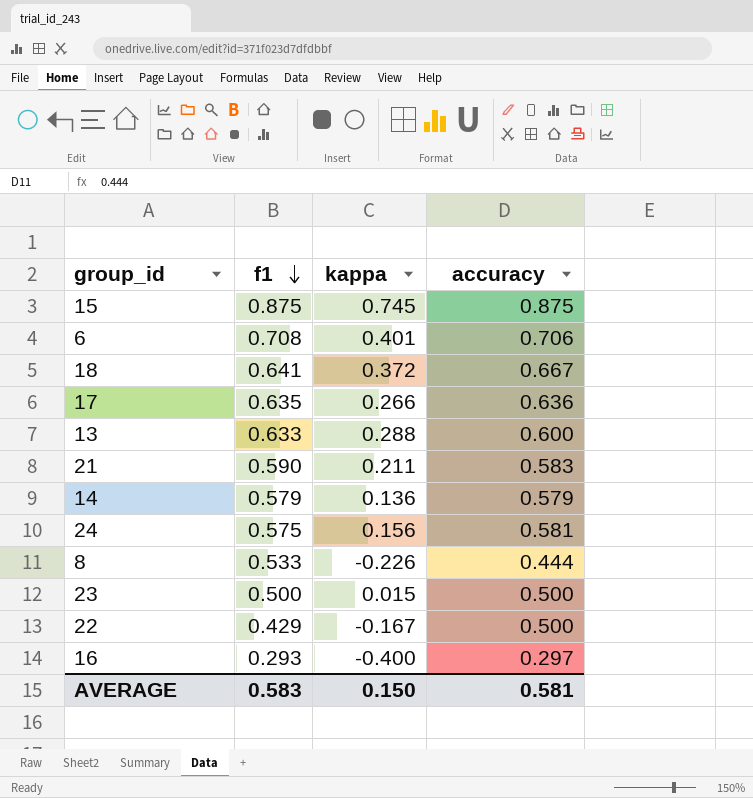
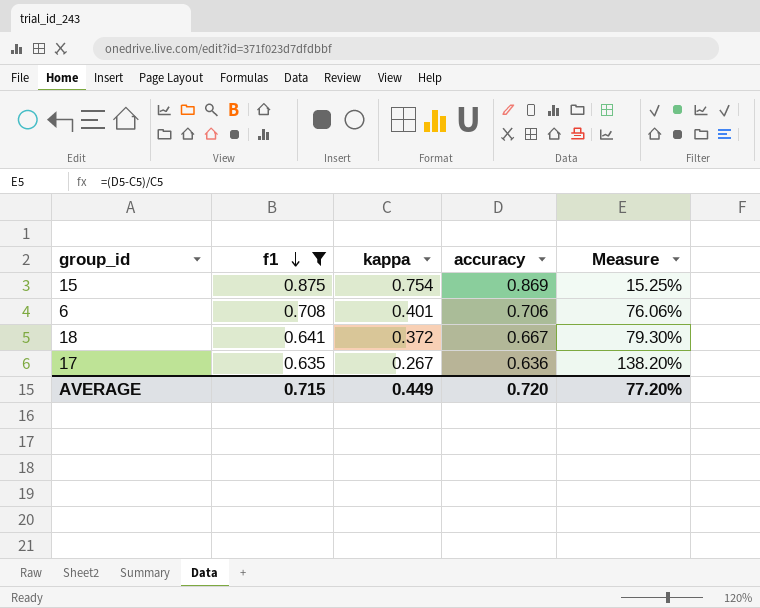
filter: none -> f1 >= 0.635
column Measure | formula: none -> ([accuracy] - [kappa]) / [kappa]
15 | kappa: 0.745 -> 0.754
15 | accuracy: 0.875 -> 0.869
17 | kappa: 0.266 -> 0.267
AVERAGE | f1: 0.583 -> 0.715
AVERAGE | kappa: 0.150 -> 0.449
AVERAGE | accuracy: 0.581 -> 0.720

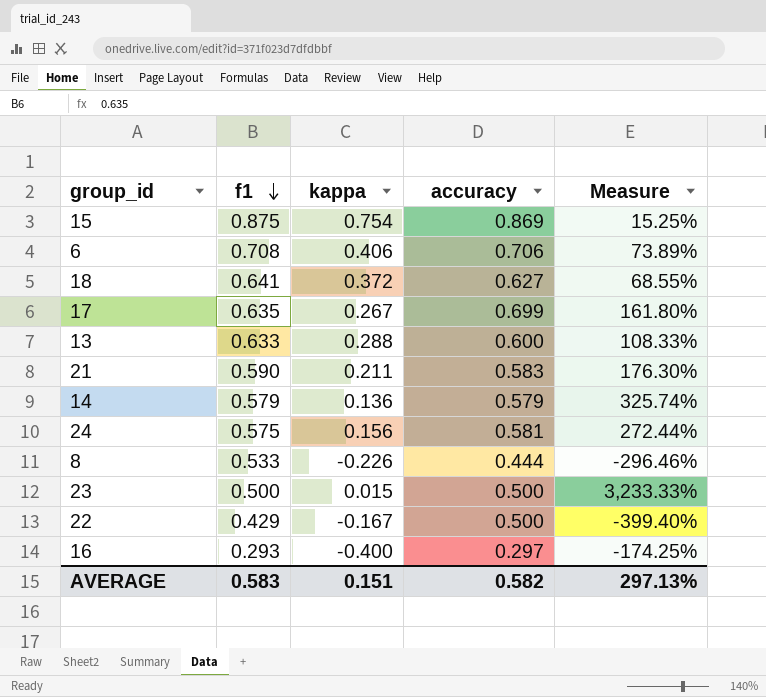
filter: f1 >= 0.635 -> none
6 | kappa: 0.401 -> 0.406
6 | Measure: 76.06% -> 73.89%
18 | accuracy: 0.667 -> 0.627
18 | Measure: 79.30% -> 68.55%
17 | accuracy: 0.636 -> 0.699
17 | Measure: 138.20% -> 161.80%
AVERAGE | f1: 0.715 -> 0.583
AVERAGE | kappa: 0.449 -> 0.151
AVERAGE | accuracy: 0.720 -> 0.582
AVERAGE | Measure: 77.20% -> 297.13%

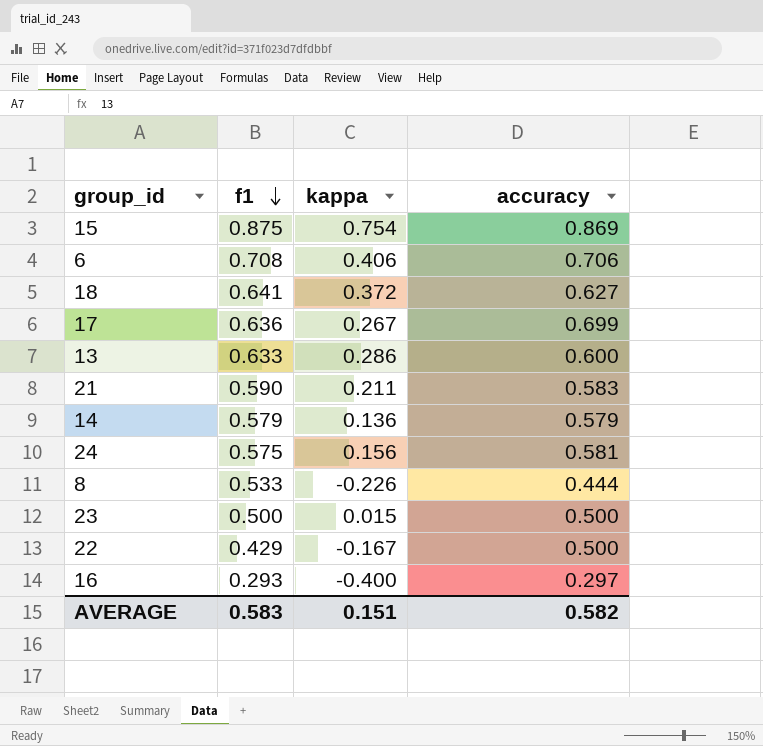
column Measure | formula: ([accuracy] - [kappa]) / [kappa] -> none
17 | f1: 0.635 -> 0.636
13 | kappa: 0.288 -> 0.286

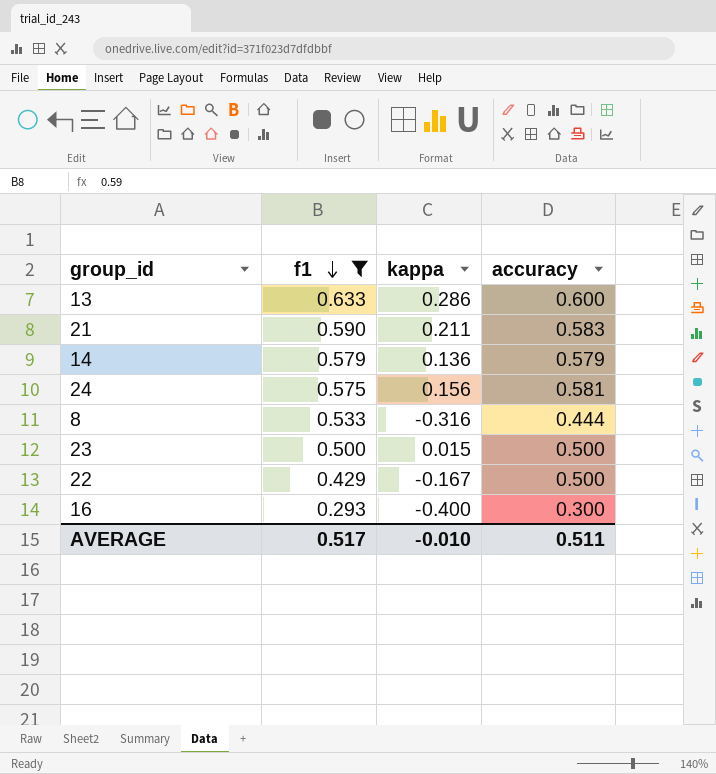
filter: none -> f1 <= 0.633
8 | kappa: -0.226 -> -0.316
16 | accuracy: 0.297 -> 0.300
AVERAGE | f1: 0.583 -> 0.517
AVERAGE | kappa: 0.151 -> -0.010
AVERAGE | accuracy: 0.582 -> 0.511

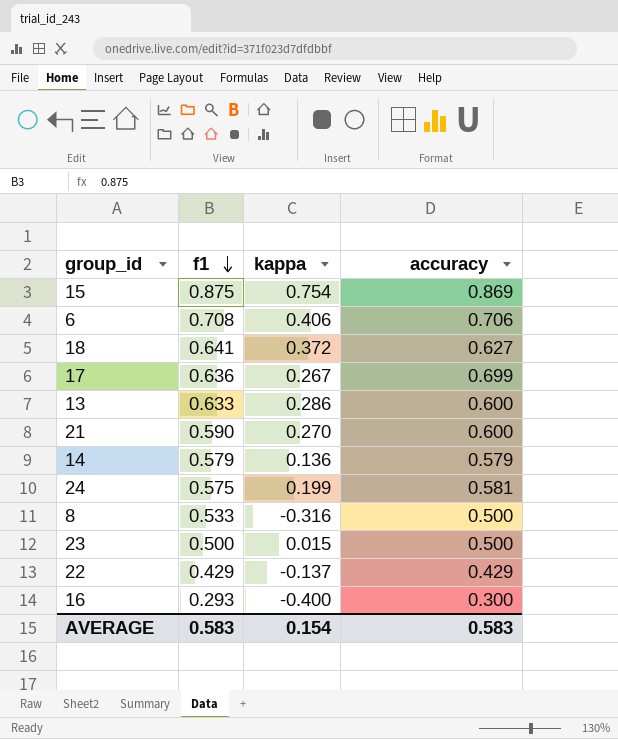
filter: f1 <= 0.633 -> none
21 | kappa: 0.211 -> 0.270
21 | accuracy: 0.583 -> 0.600
24 | kappa: 0.156 -> 0.199
8 | accuracy: 0.444 -> 0.500
22 | kappa: -0.167 -> -0.137
22 | accuracy: 0.500 -> 0.429
AVERAGE | f1: 0.517 -> 0.583
AVERAGE | kappa: -0.010 -> 0.154
AVERAGE | accuracy: 0.511 -> 0.583

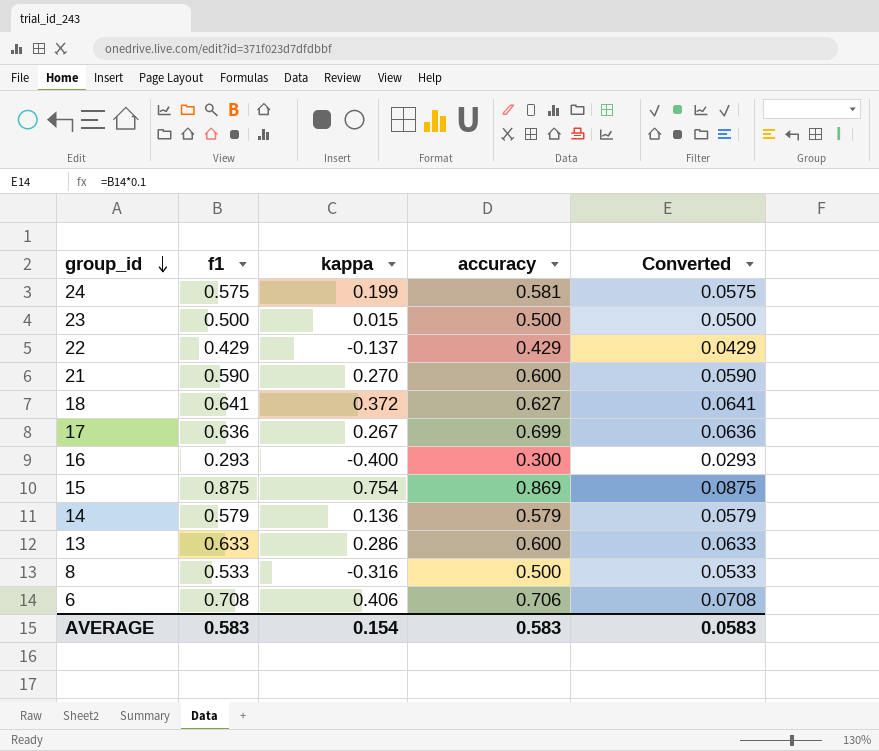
row order: f1 descending -> group_id descending
column Converted | formula: none -> [f1] * 0.1

